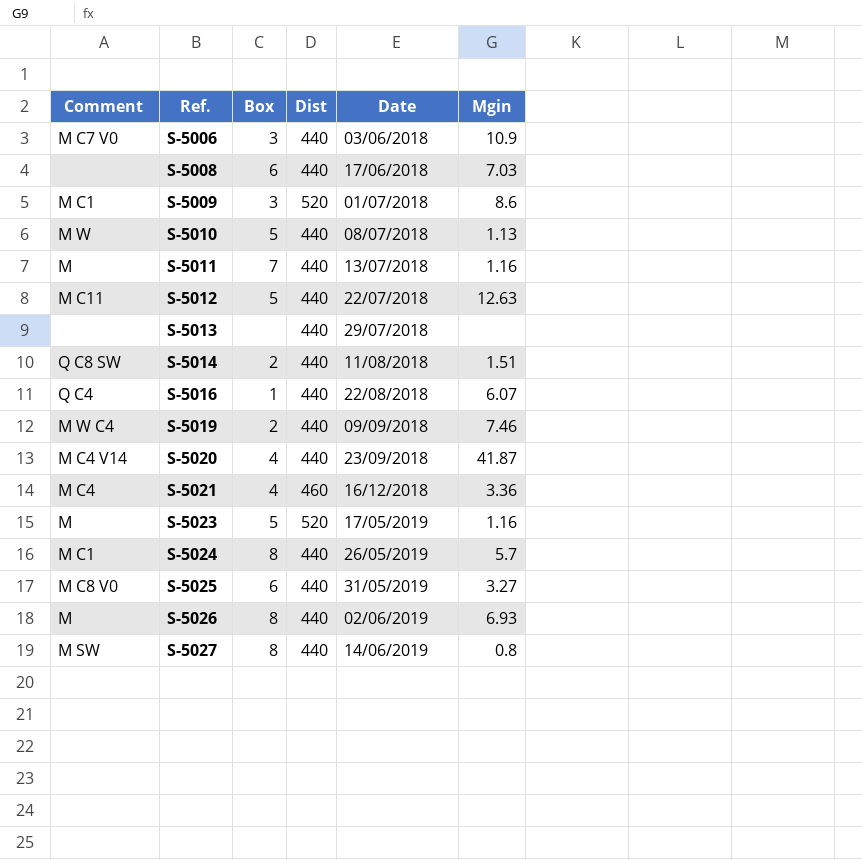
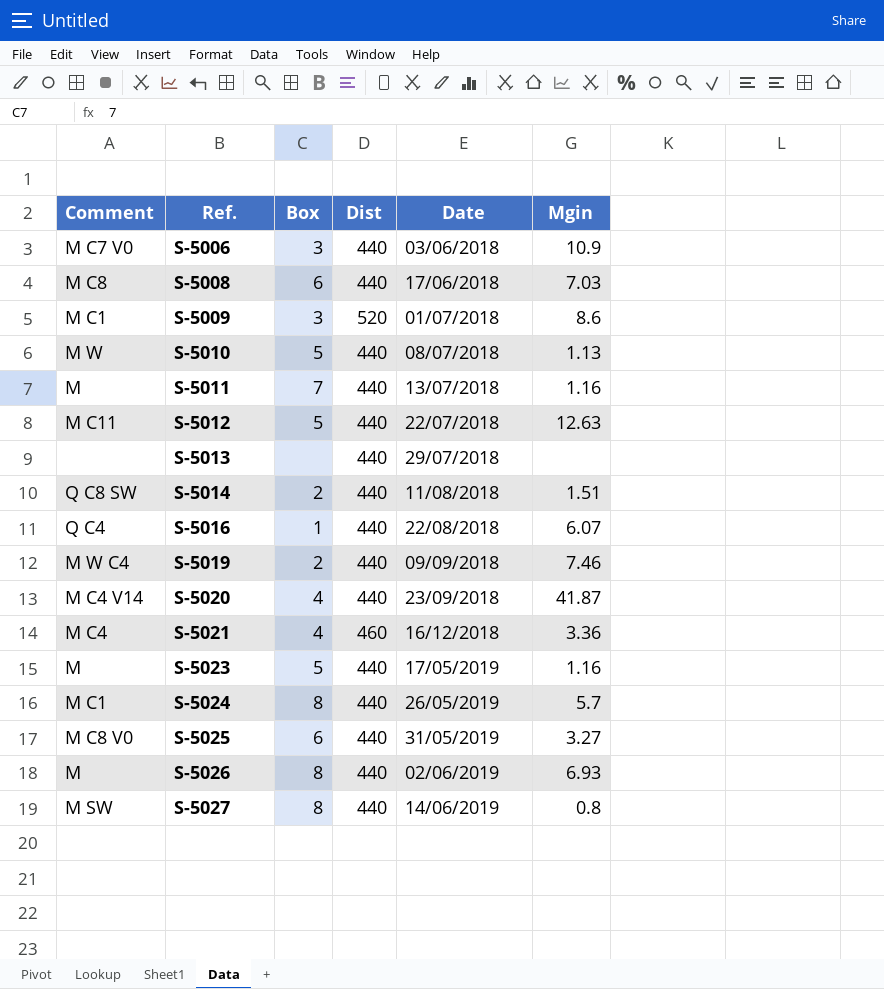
S-5008 | Comment: none -> M C8
S-5023 | Dist: 520 -> 440

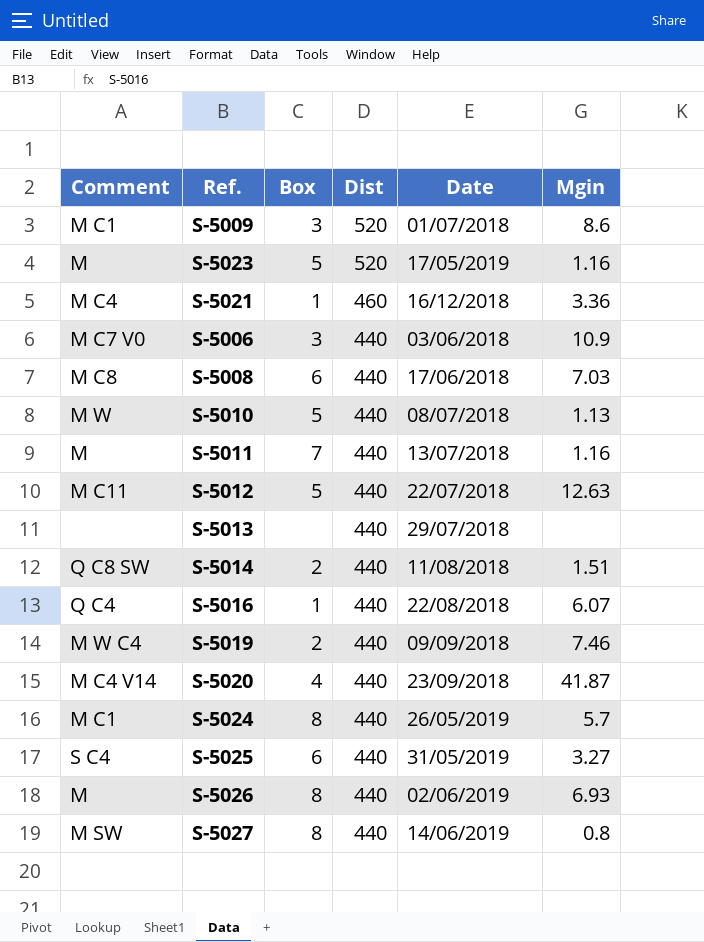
row order: Ref. ascending -> Dist descending
S-5023 | Dist: 440 -> 520
S-5021 | Box: 4 -> 1
S-5025 | Comment: M C8 V0 -> S C4

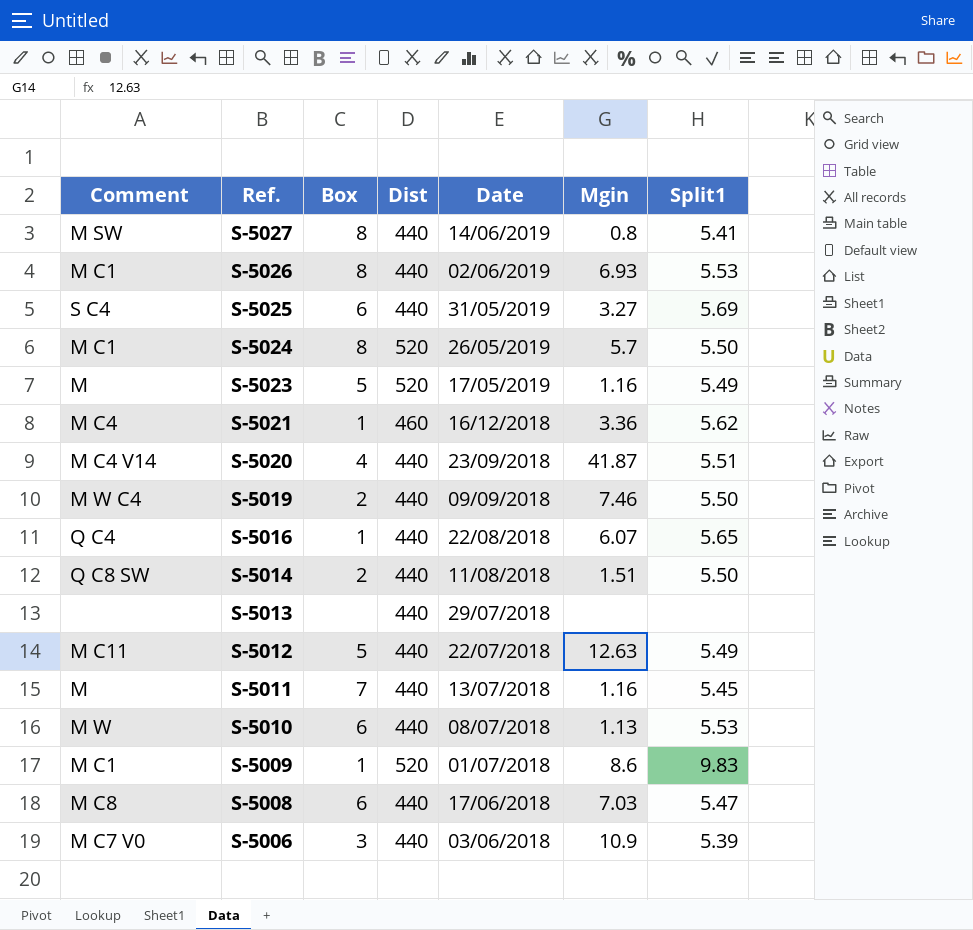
row order: Dist descending -> Ref. descending
column Split1 | position: none -> 7
S-5026 | Comment: M -> M C1
S-5024 | Dist: 440 -> 520
S-5010 | Box: 5 -> 6
S-5009 | Box: 3 -> 1

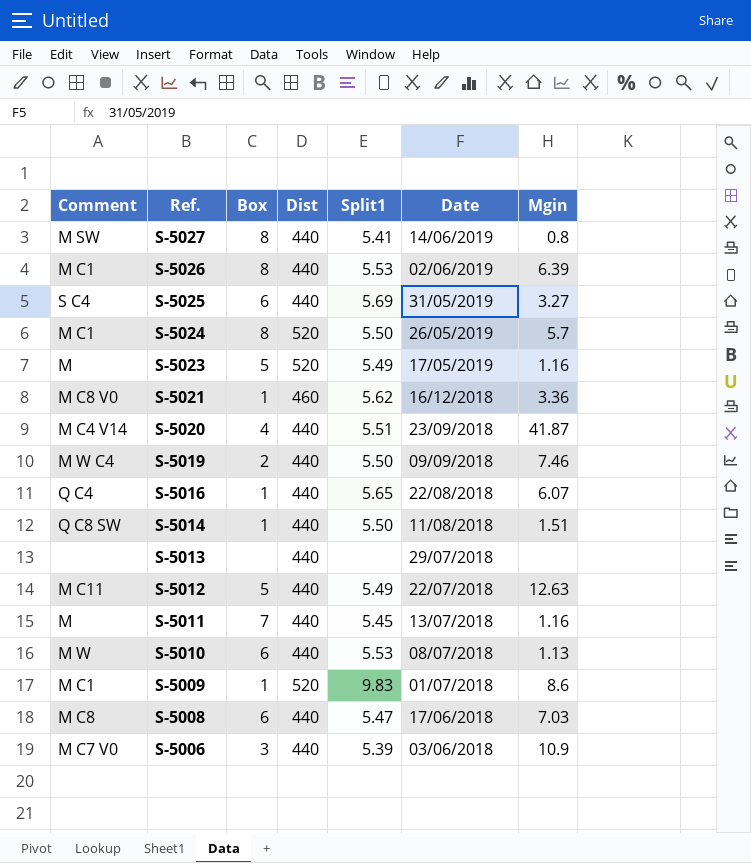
column Split1 | position: 7 -> 5
S-5026 | Mgin: 6.93 -> 6.39
S-5021 | Comment: M C4 -> M C8 V0
S-5014 | Box: 2 -> 1

